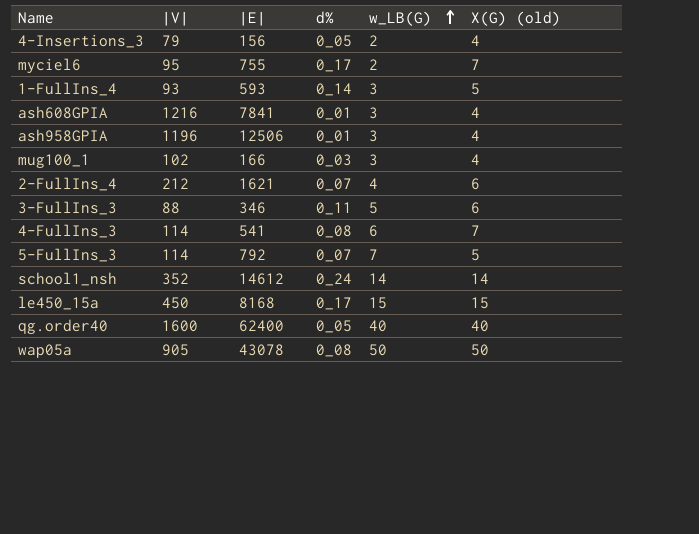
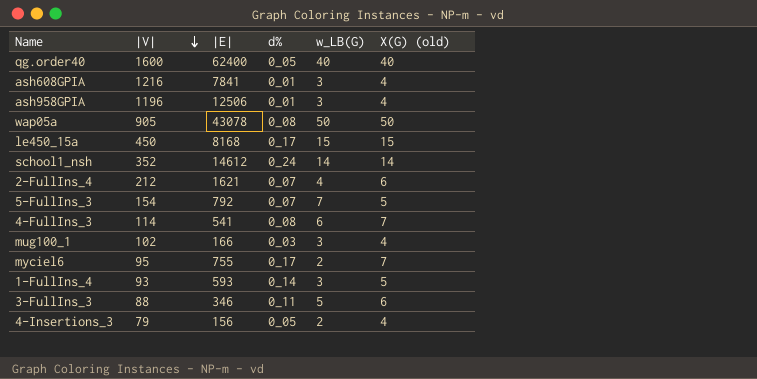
row order: w_LB(G) ascending -> |V| descending
5-FullIns_3 | |V|: 114 -> 154

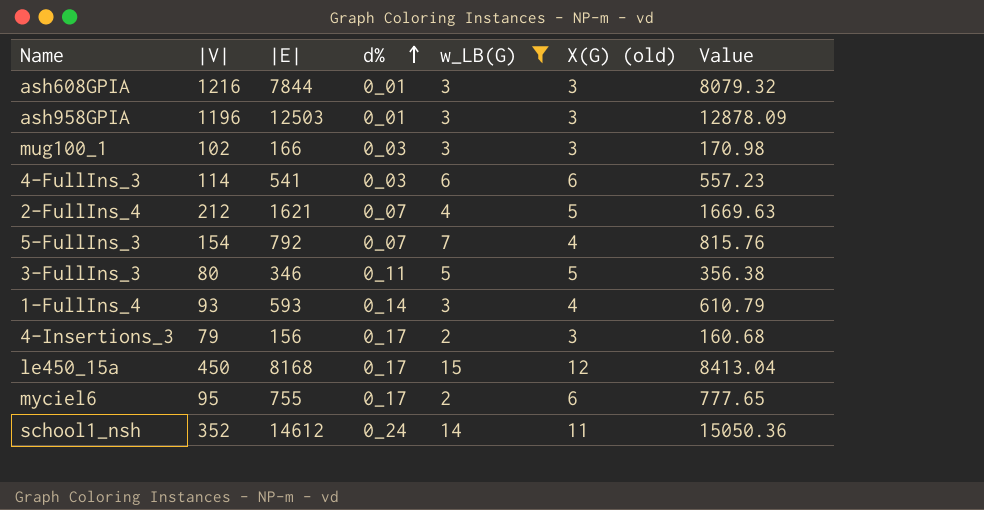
filter: none -> w_LB(G) <= 15
row order: |V| descending -> d% ascending
column Value | formula: none -> [|E|] * 1.03
ash608GPIA | |E|: 7841 -> 7844
ash608GPIA | X(G) (old): 4 -> 3
ash958GPIA | |E|: 12506 -> 12503
ash958GPIA | X(G) (old): 4 -> 3
mug100_1 | X(G) (old): 4 -> 3
4-FullIns_3 | d%: 0_08 -> 0_03
4-FullIns_3 | X(G) (old): 7 -> 6
2-FullIns_4 | X(G) (old): 6 -> 5
5-FullIns_3 | X(G) (old): 5 -> 4
3-FullIns_3 | |V|: 88 -> 80
3-FullIns_3 | X(G) (old): 6 -> 5
1-FullIns_4 | X(G) (old): 5 -> 4
4-Insertions_3 | d%: 0_05 -> 0_17
4-Insertions_3 | X(G) (old): 4 -> 3
le450_15a | X(G) (old): 15 -> 12
myciel6 | X(G) (old): 7 -> 6
school1_nsh | X(G) (old): 14 -> 11

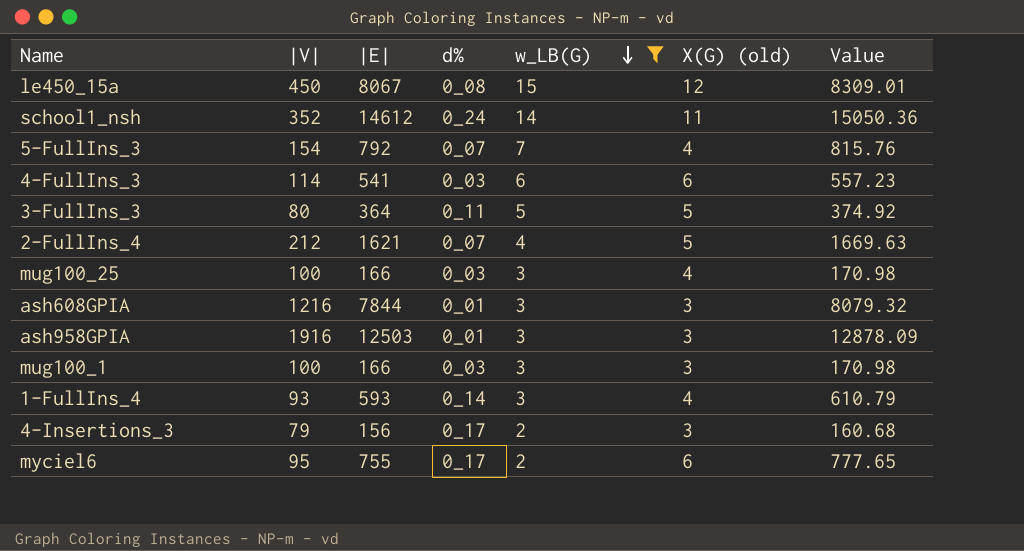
row order: d% ascending -> w_LB(G) descending
le450_15a | |E|: 8168 -> 8067
le450_15a | d%: 0_17 -> 0_08
le450_15a | Value: 8413.04 -> 8309.01
3-FullIns_3 | |E|: 346 -> 364
3-FullIns_3 | Value: 356.38 -> 374.92
row mug100_25: none -> 100 | 166 | 0_03 | 3 | 4 | 170.98
ash958GPIA | |V|: 1196 -> 1916
mug100_1 | |V|: 102 -> 100

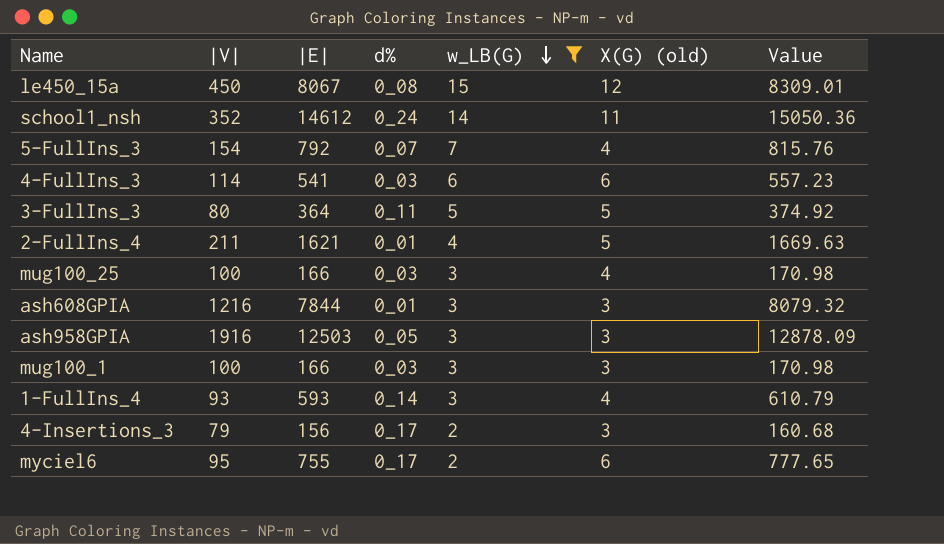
2-FullIns_4 | |V|: 212 -> 211
2-FullIns_4 | d%: 0_07 -> 0_01
ash958GPIA | d%: 0_01 -> 0_05

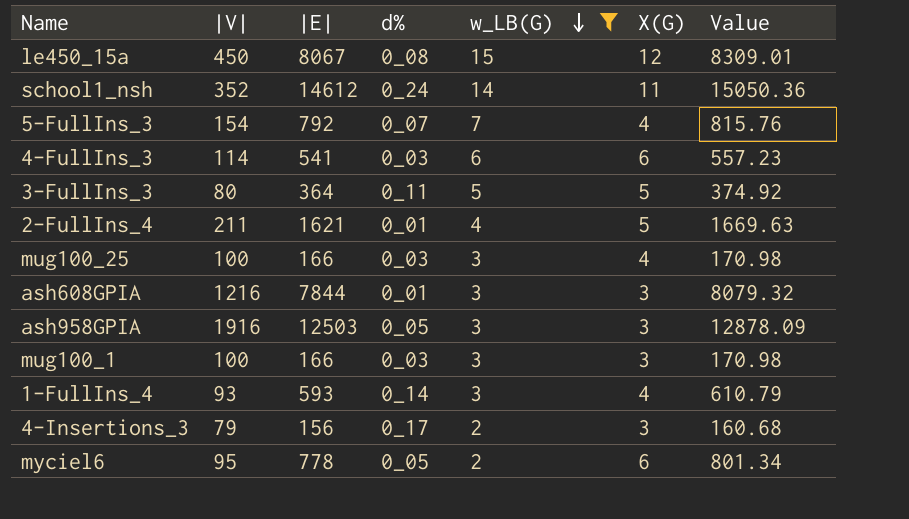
column name: X(G) (old) -> X(G)
myciel6 | |E|: 755 -> 778
myciel6 | d%: 0_17 -> 0_05
myciel6 | Value: 777.65 -> 801.34

